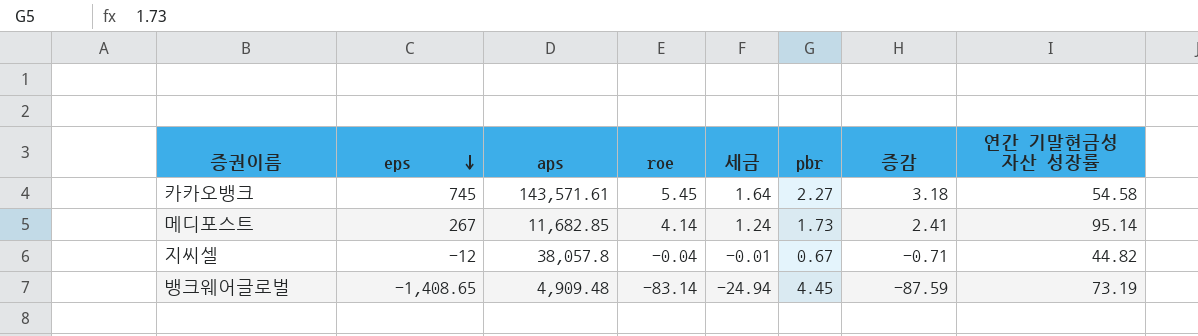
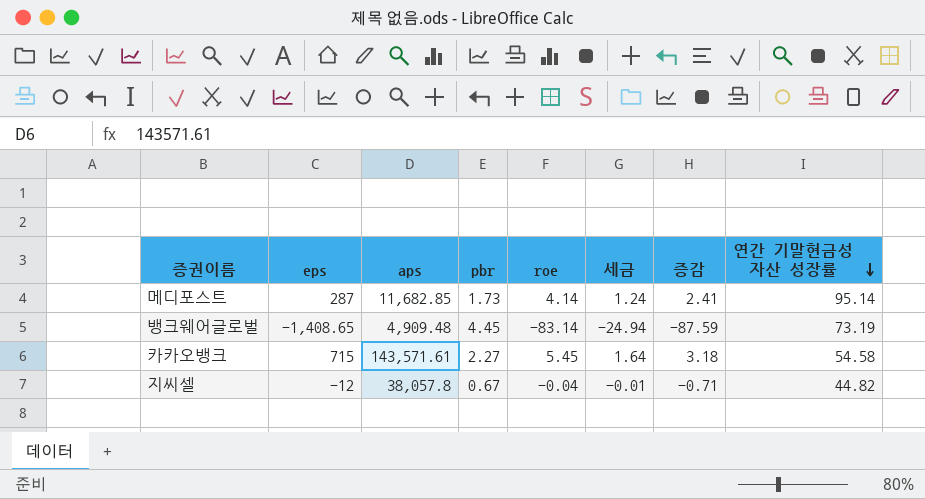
row order: eps descending -> 연간 기말현금성 자산 성장률 descending
column pbr | position: 6 -> 4
메디포스트 | eps: 267 -> 287
카카오뱅크 | eps: 745 -> 715

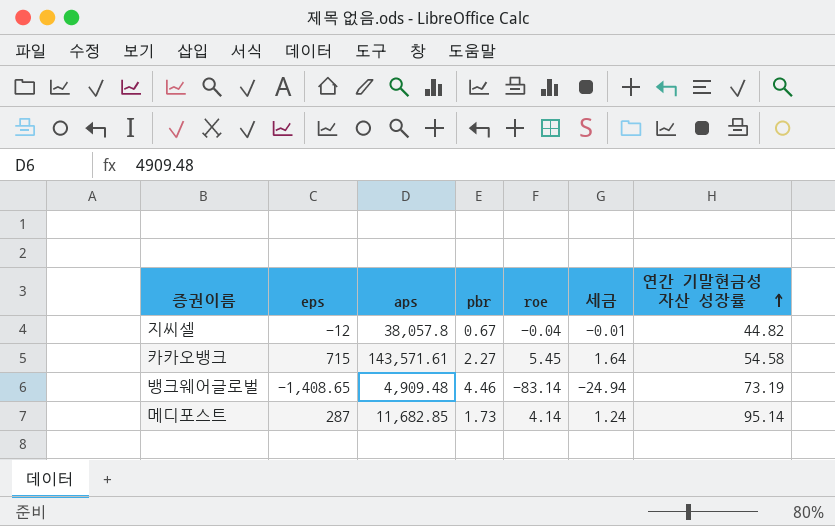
row order: 연간 기말현금성 자산 성장률 descending -> 연간 기말현금성 자산 성장률 ascending
column 증감 | formula: [roe] - [pbr] -> none
뱅크웨어글로벌 | pbr: 4.45 -> 4.46

